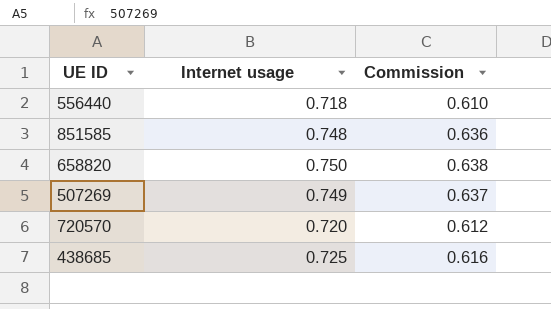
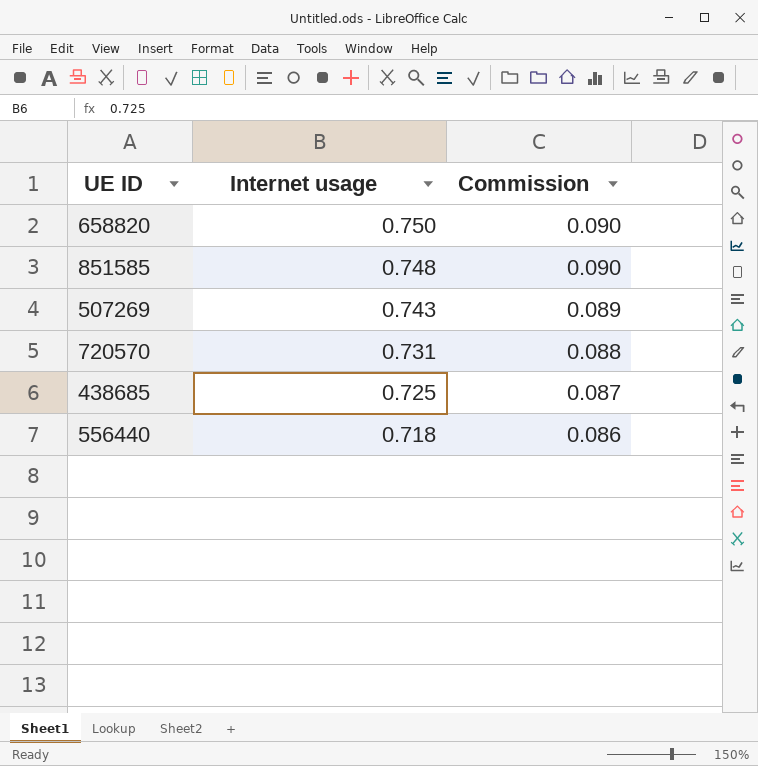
row order: none -> Internet usage descending
column Commission | formula: [Internet usage] * 0.85 -> [Internet usage] * 0.12
507269 | Internet usage: 0.749 -> 0.743
720570 | Internet usage: 0.720 -> 0.731

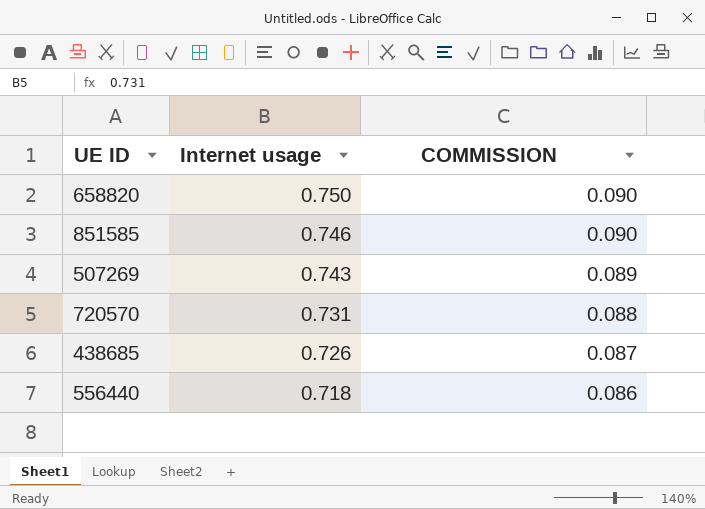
column name: Commission -> COMMISSION
851585 | Internet usage: 0.748 -> 0.746
438685 | Internet usage: 0.725 -> 0.726

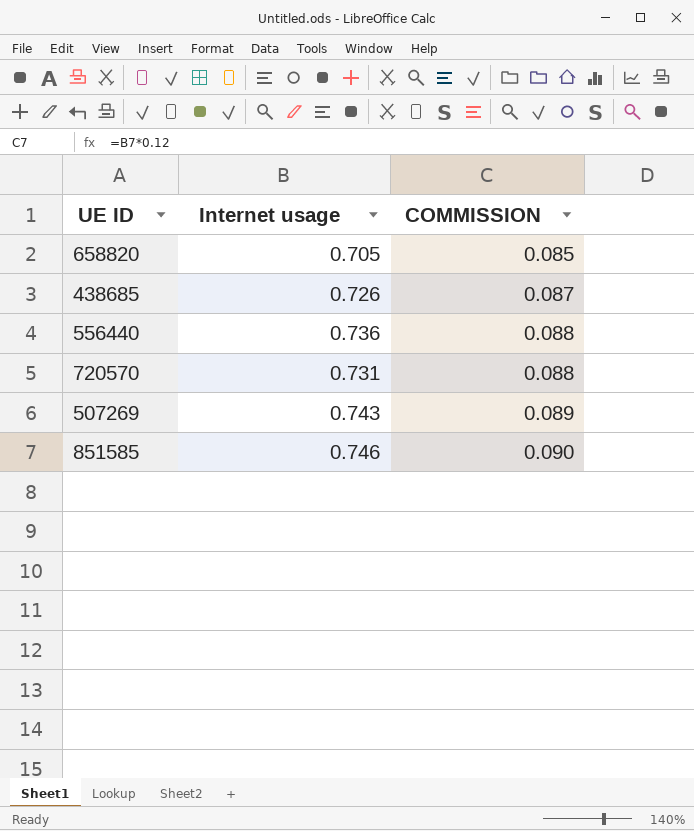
row order: Internet usage descending -> COMMISSION ascending
658820 | Internet usage: 0.750 -> 0.705
658820 | COMMISSION: 0.090 -> 0.085
556440 | Internet usage: 0.718 -> 0.736
556440 | COMMISSION: 0.086 -> 0.088

